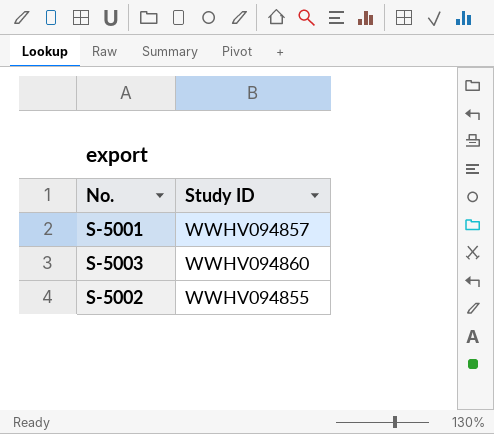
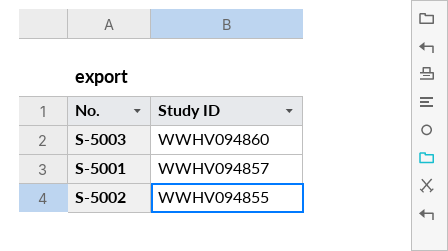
row order: none -> Study ID descending

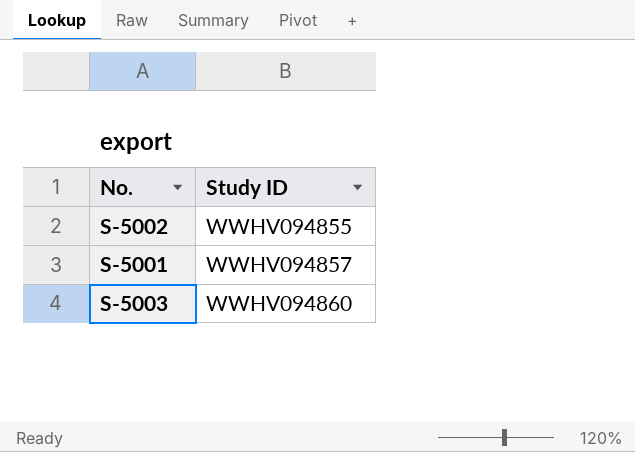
row order: Study ID descending -> Study ID ascending

